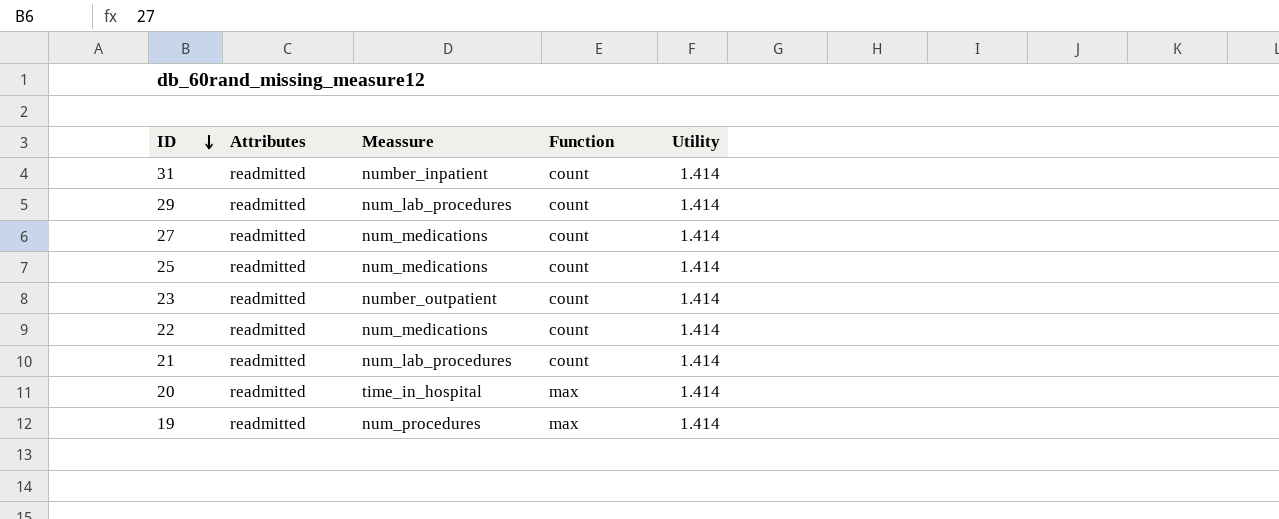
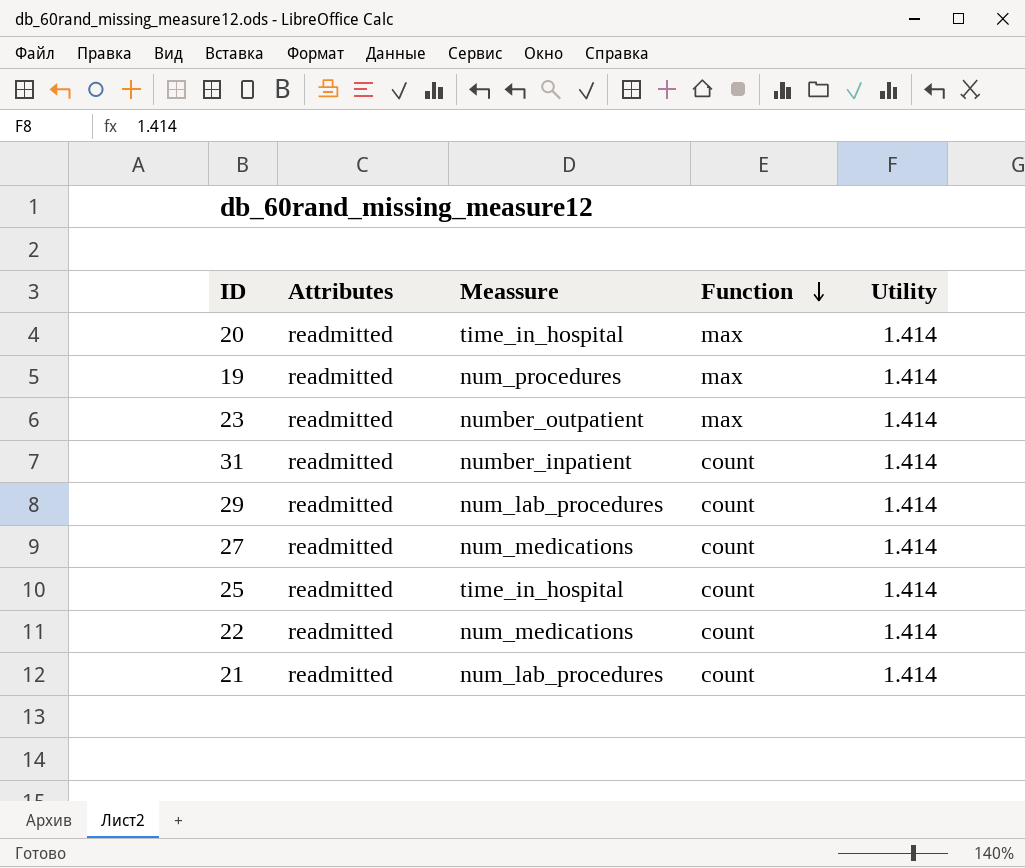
row order: ID descending -> Function descending
23 | Function: count -> max
25 | Meassure: num_medications -> time_in_hospital

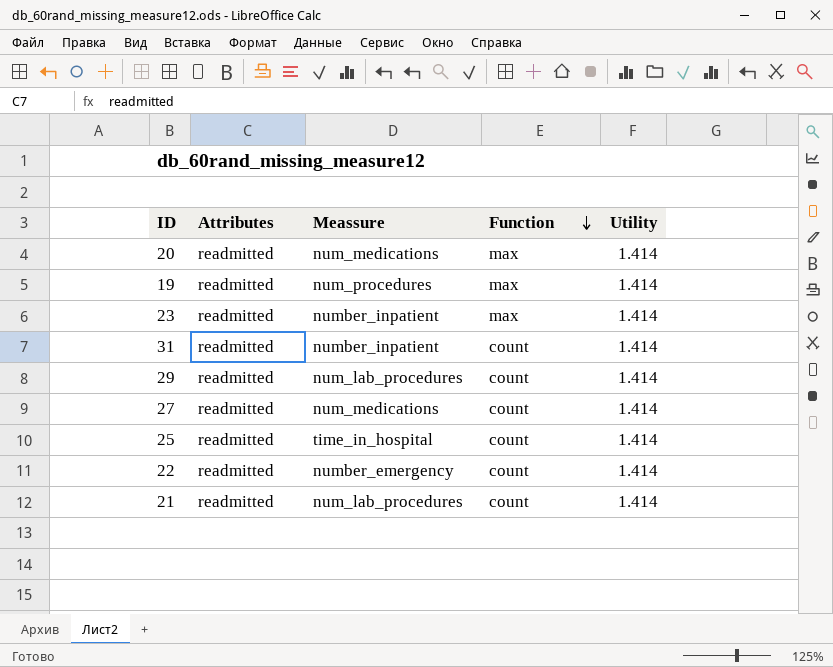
20 | Meassure: time_in_hospital -> num_medications
23 | Meassure: number_outpatient -> number_inpatient
22 | Meassure: num_medications -> number_emergency

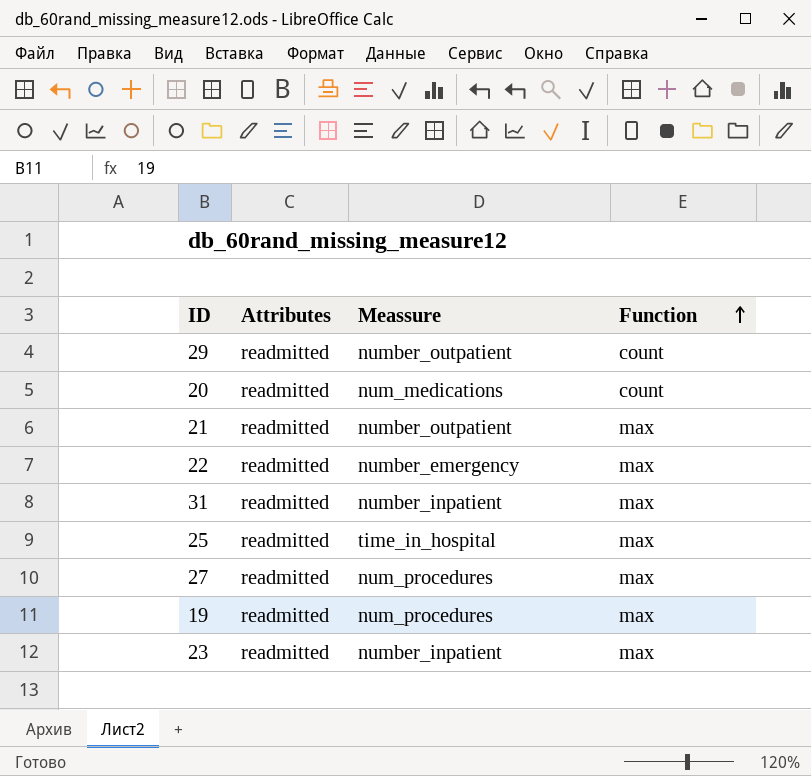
row order: Function descending -> Function ascending
column Utility | position: 5 -> none
29 | Meassure: num_lab_procedures -> number_outpatient
20 | Function: max -> count
21 | Meassure: num_lab_procedures -> number_outpatient
21 | Function: count -> max
22 | Function: count -> max
31 | Function: count -> max
25 | Function: count -> max
27 | Meassure: num_medications -> num_procedures
27 | Function: count -> max

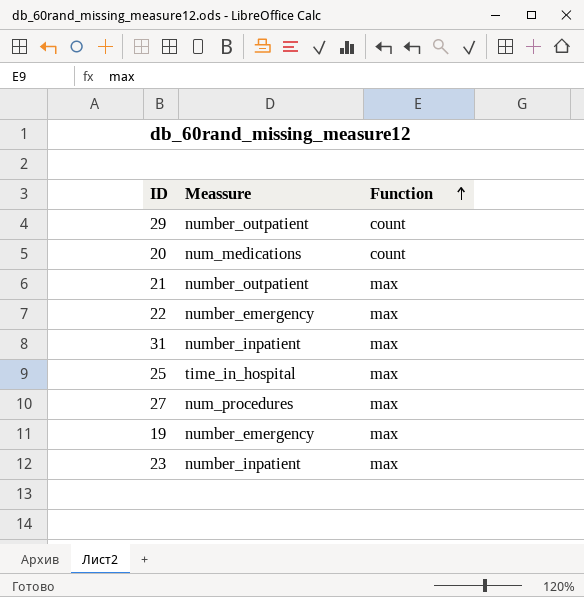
column Attributes | position: 2 -> none
19 | Meassure: num_procedures -> number_emergency

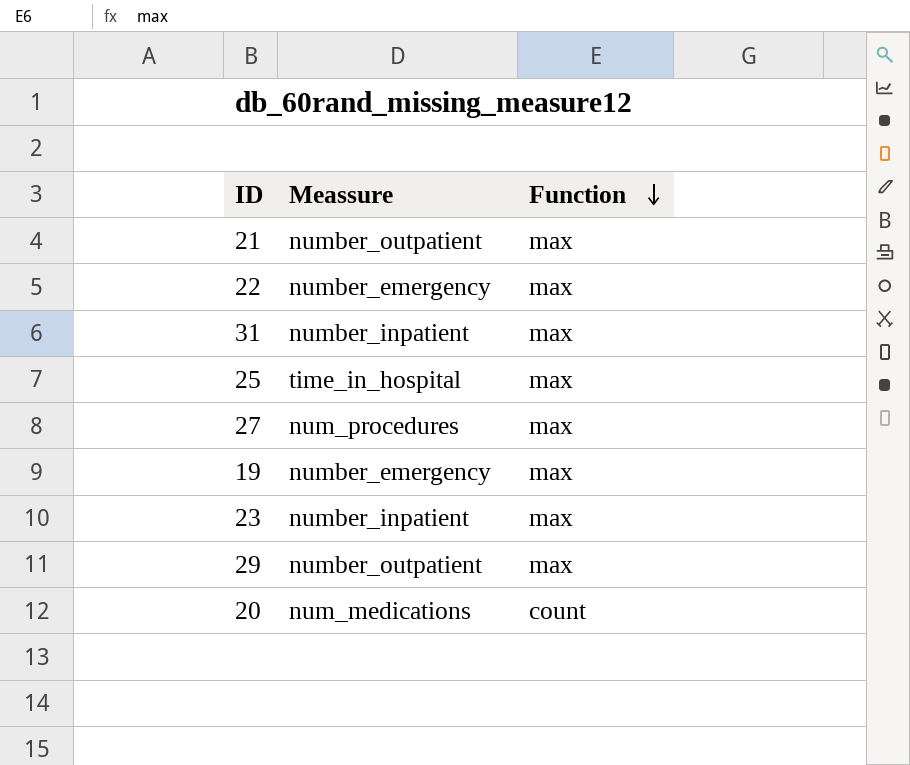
row order: Function ascending -> Function descending
29 | Function: count -> max

